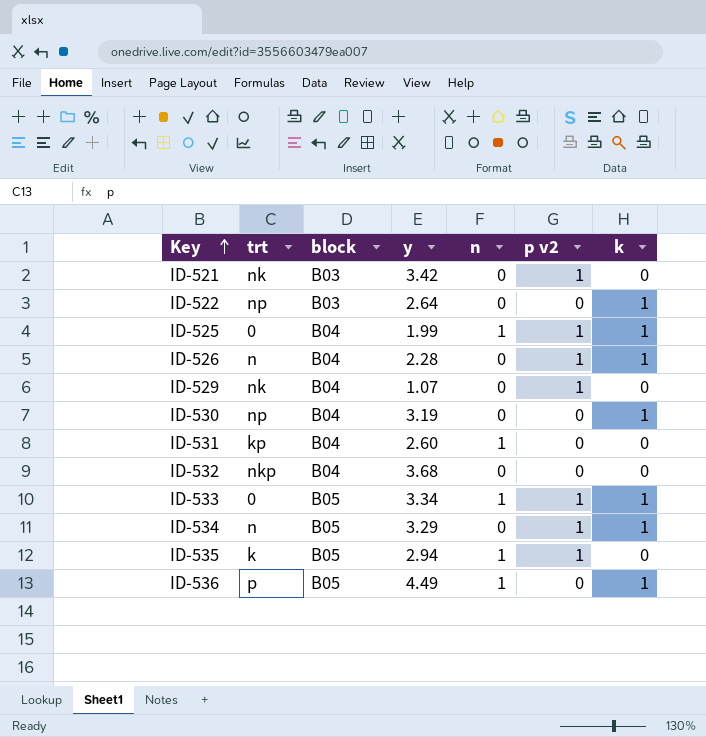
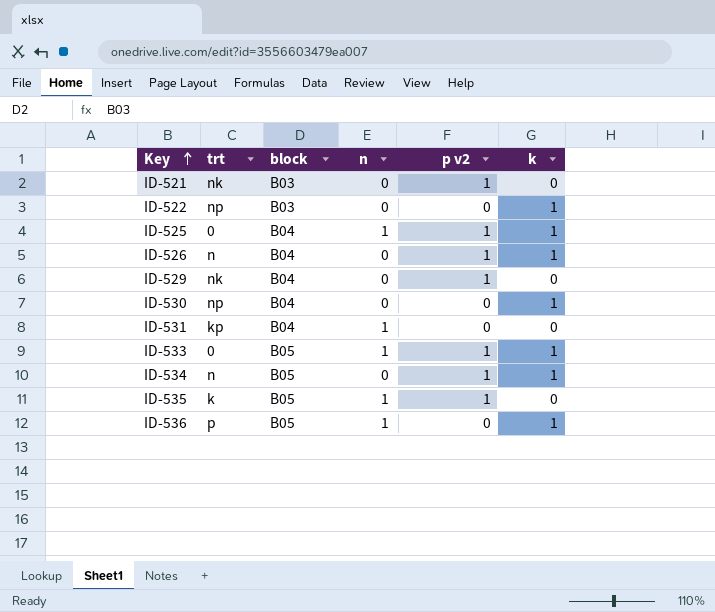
column y | position: 4 -> none
row ID-532: nkp | B04 | 3.68 | 0 | 0 | 0 -> none

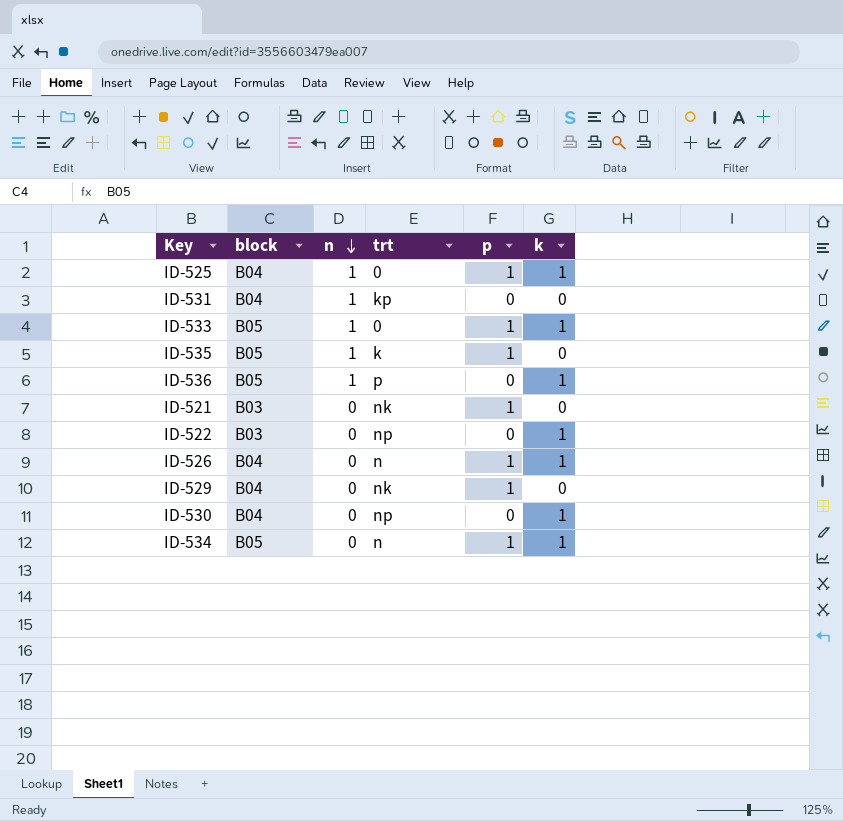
row order: Key ascending -> n descending
column trt | position: 2 -> 4
column name: p v2 -> p

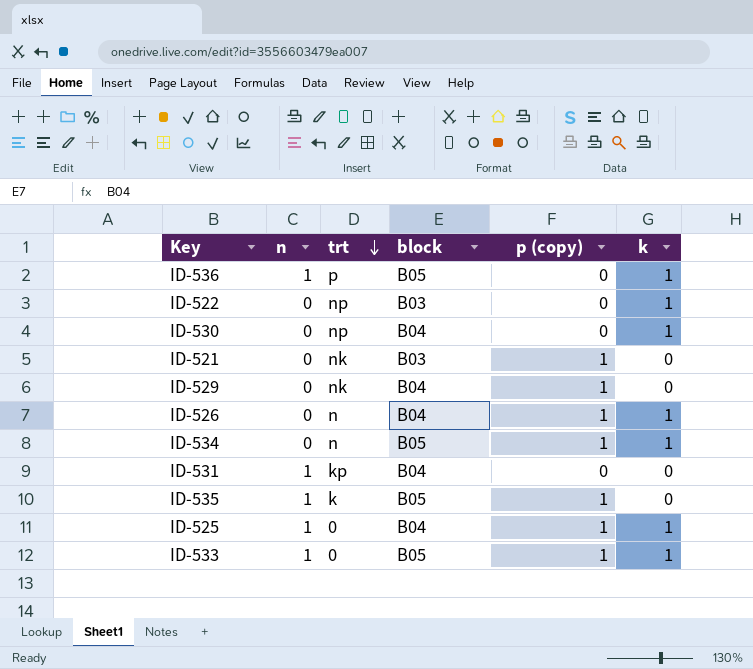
row order: n descending -> trt descending
column block | position: 2 -> 4
column name: p -> p (copy)

